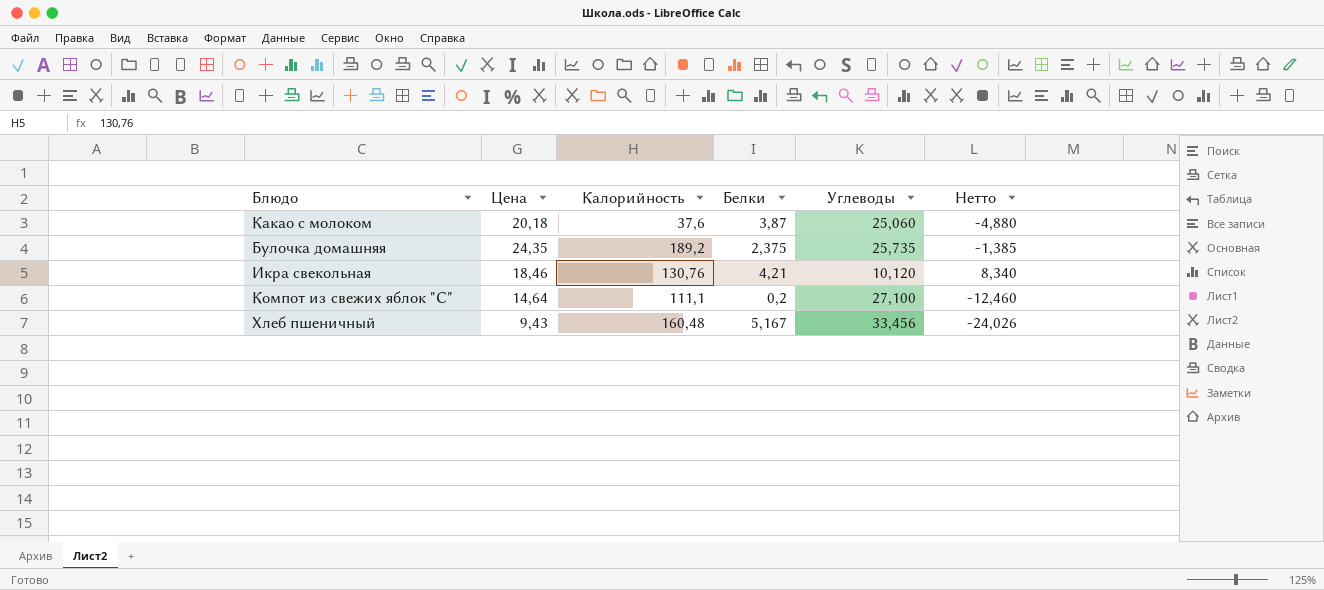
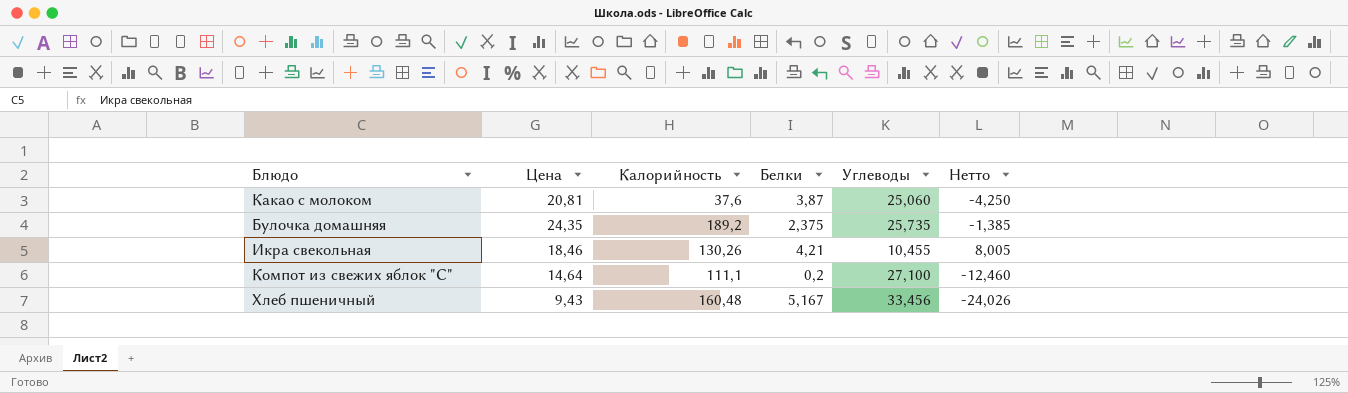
Какао с молоком | Цена: 20,18 -> 20,81
Какао с молоком | Нетто: -4,880 -> -4,250
Икра свекольная | Калорийность: 130,76 -> 130,26
Икра свекольная | Углеводы: 10,120 -> 10,455
Икра свекольная | Нетто: 8,340 -> 8,005

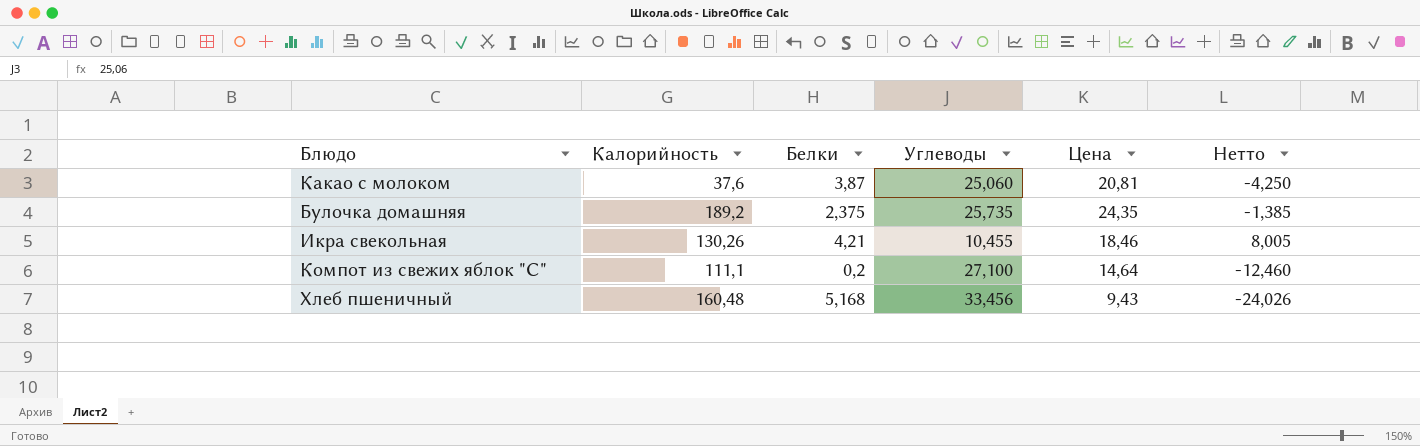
column Цена | position: 2 -> 5
Хлеб пшеничный | Белки: 5,167 -> 5,168

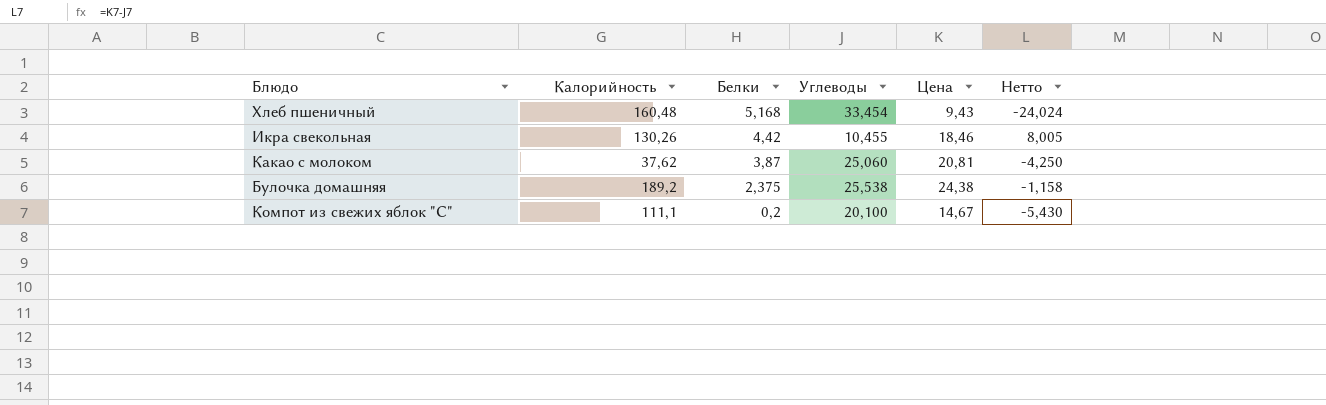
row order: none -> Белки descending
Хлеб пшеничный | Углеводы: 33,456 -> 33,454
Хлеб пшеничный | Нетто: -24,026 -> -24,024
Икра свекольная | Белки: 4,21 -> 4,42
Какао с молоком | Калорийность: 37,6 -> 37,62
Булочка домашняя | Углеводы: 25,735 -> 25,538
Булочка домашняя | Цена: 24,35 -> 24,38
Булочка домашняя | Нетто: -1,385 -> -1,158
Компот из свежих яблок "С" | Углеводы: 27,100 -> 20,100
Компот из свежих яблок "С" | Цена: 14,64 -> 14,67
Компот из свежих яблок "С" | Нетто: -12,460 -> -5,430

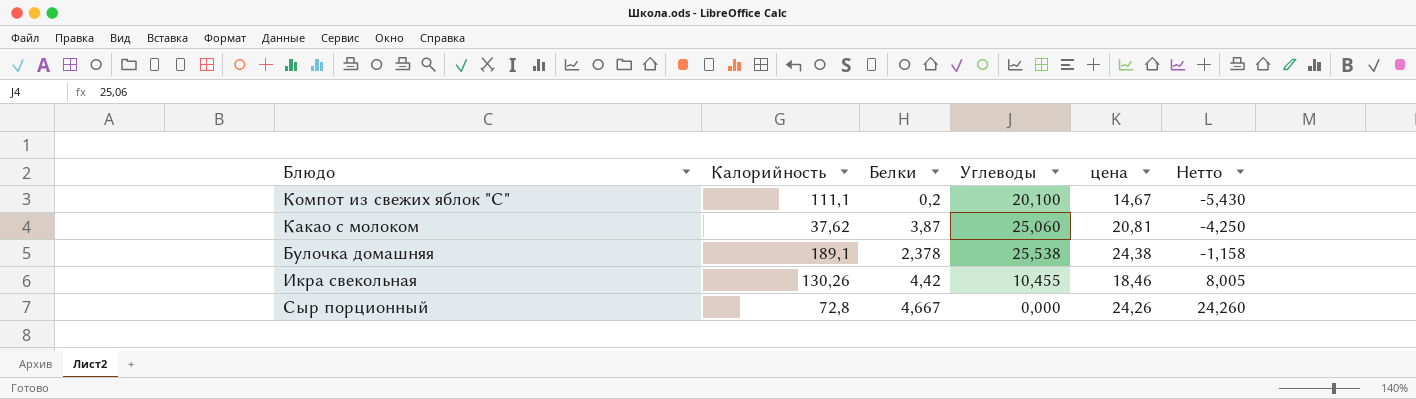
row order: Белки descending -> Нетто ascending
column name: Цена -> цена
row Хлеб пшеничный: 160,48 | 5,168 | 33,454 | 9,43 | -24,024 -> none
Булочка домашняя | Калорийность: 189,2 -> 189,1
Булочка домашняя | Белки: 2,375 -> 2,378
row Сыр порционный: none -> 72,8 | 4,667 | 0,000 | 24,26 | 24,260

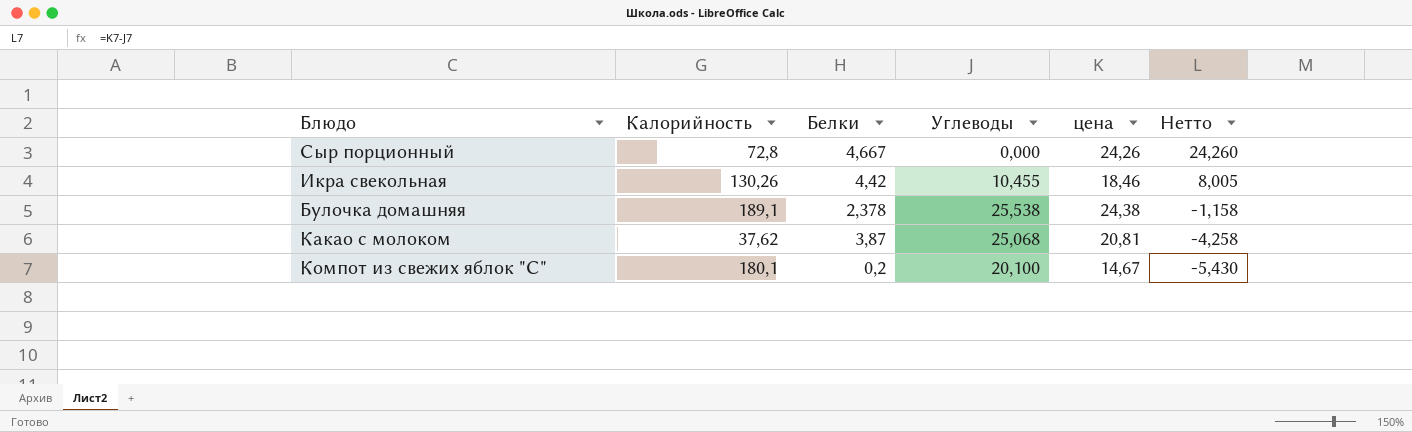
row order: Нетто ascending -> Нетто descending
Какао с молоком | Углеводы: 25,060 -> 25,068
Какао с молоком | Нетто: -4,250 -> -4,258
Компот из свежих яблок "С" | Калорийность: 111,1 -> 180,1

